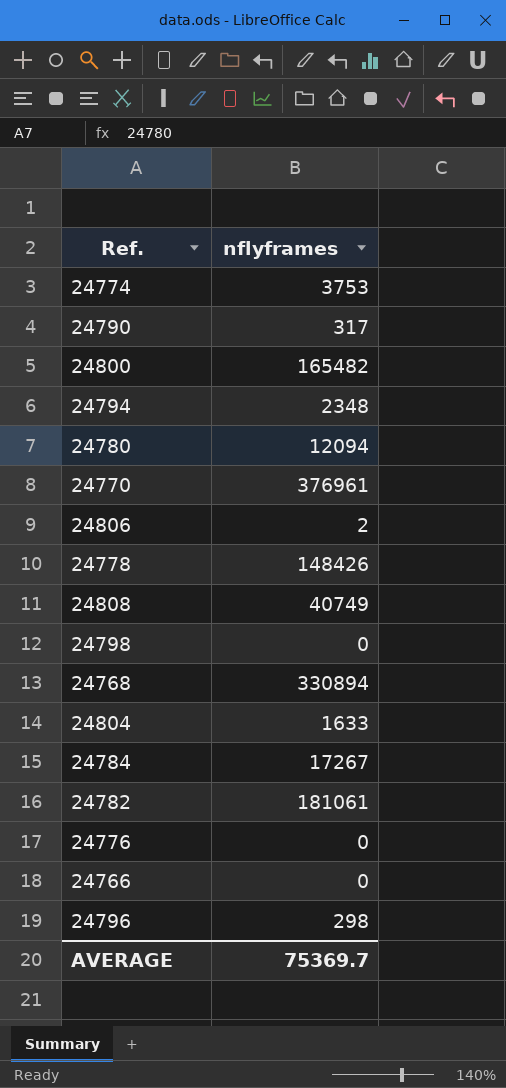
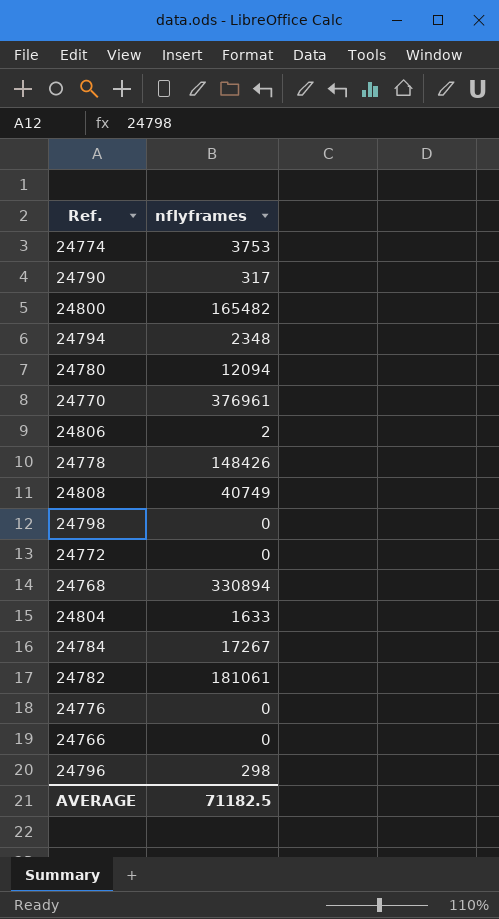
row 24772: none -> 0
AVERAGE | nflyframes: 75369.7 -> 71182.5

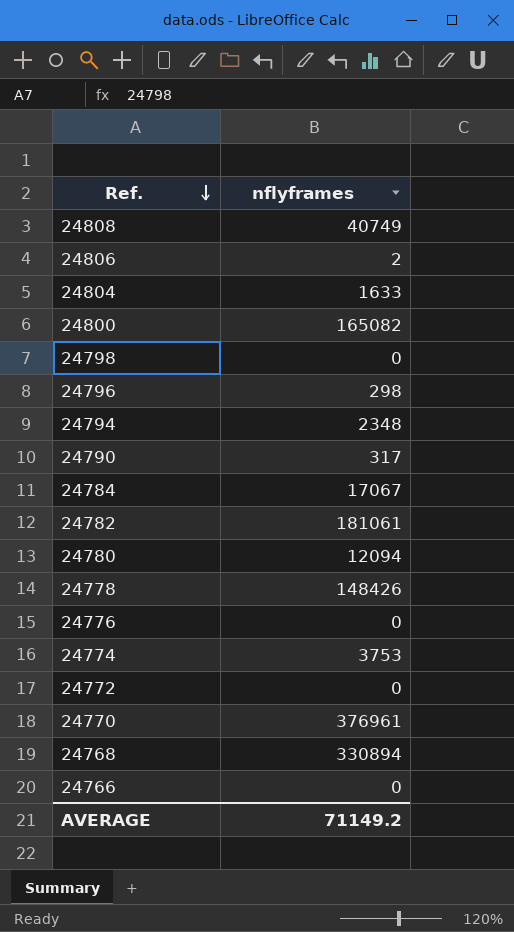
row order: none -> Ref. descending
24800 | nflyframes: 165482 -> 165082
24784 | nflyframes: 17267 -> 17067
AVERAGE | nflyframes: 71182.5 -> 71149.2

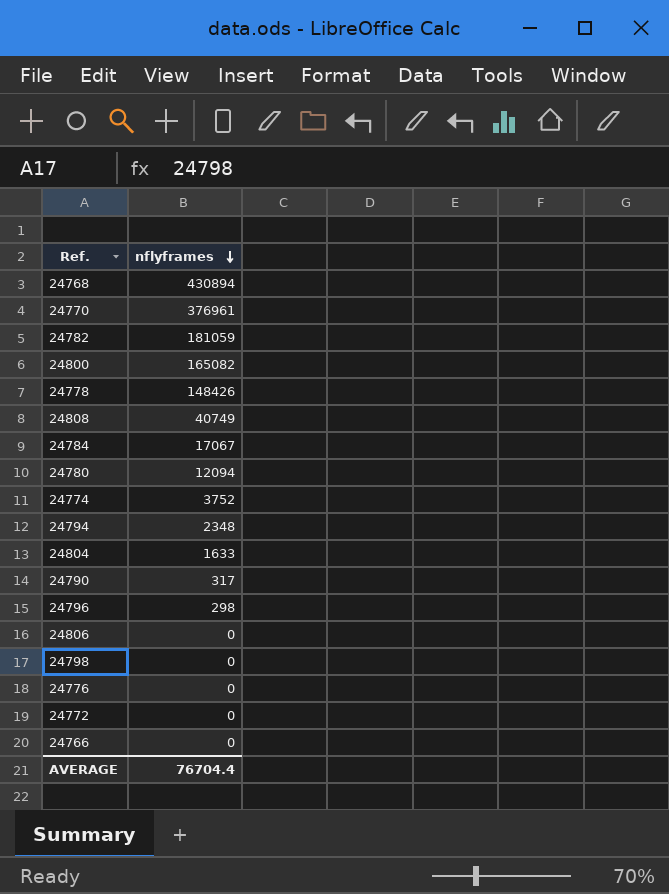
row order: Ref. descending -> nflyframes descending
24768 | nflyframes: 330894 -> 430894
24782 | nflyframes: 181061 -> 181059
24774 | nflyframes: 3753 -> 3752
24806 | nflyframes: 2 -> 0
AVERAGE | nflyframes: 71149.2 -> 76704.4

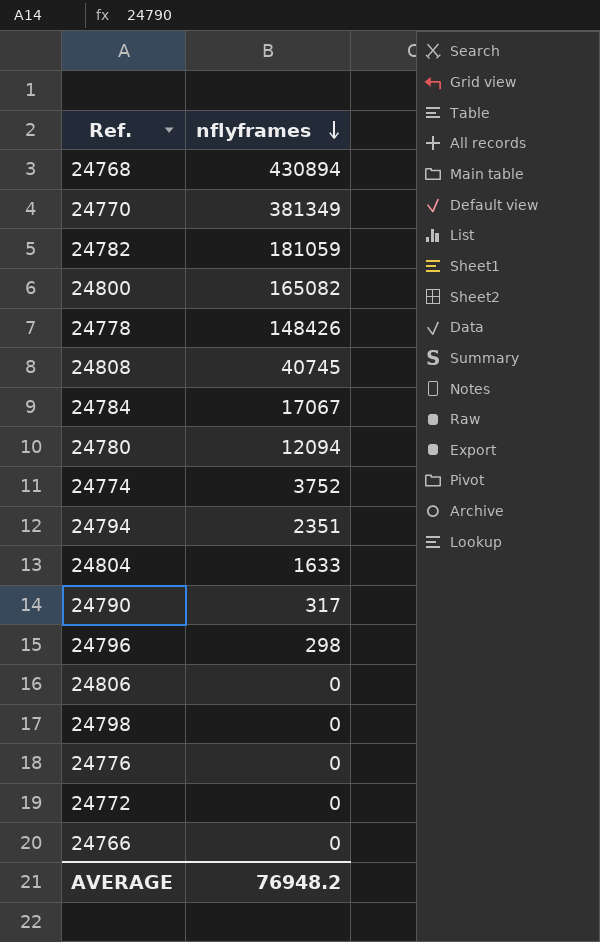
24770 | nflyframes: 376961 -> 381349
24808 | nflyframes: 40749 -> 40745
24794 | nflyframes: 2348 -> 2351
AVERAGE | nflyframes: 76704.4 -> 76948.2

